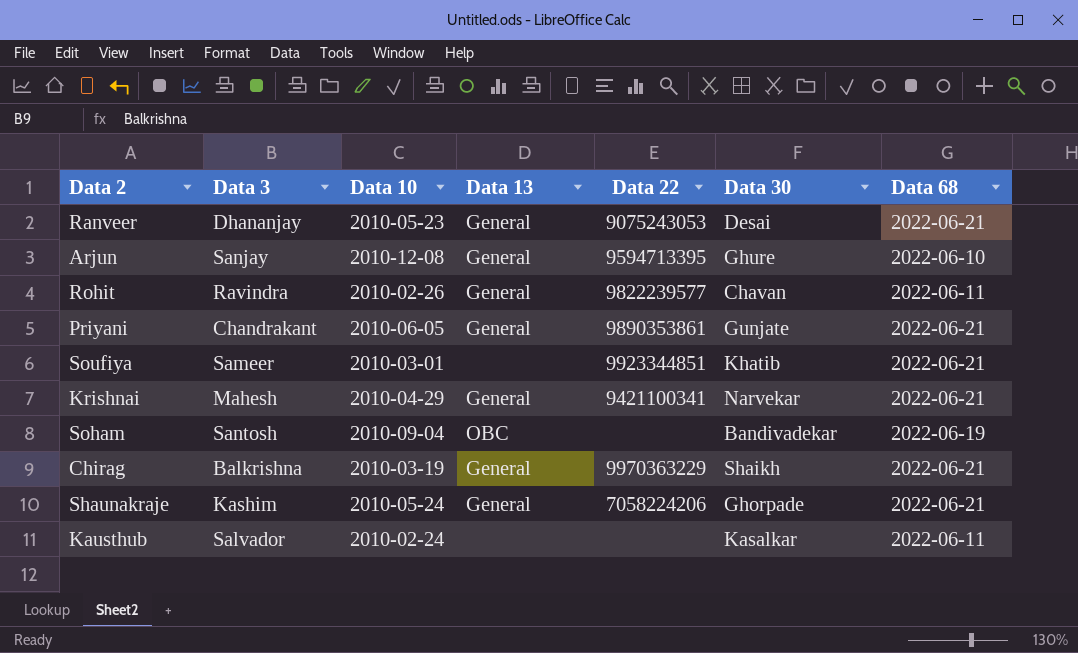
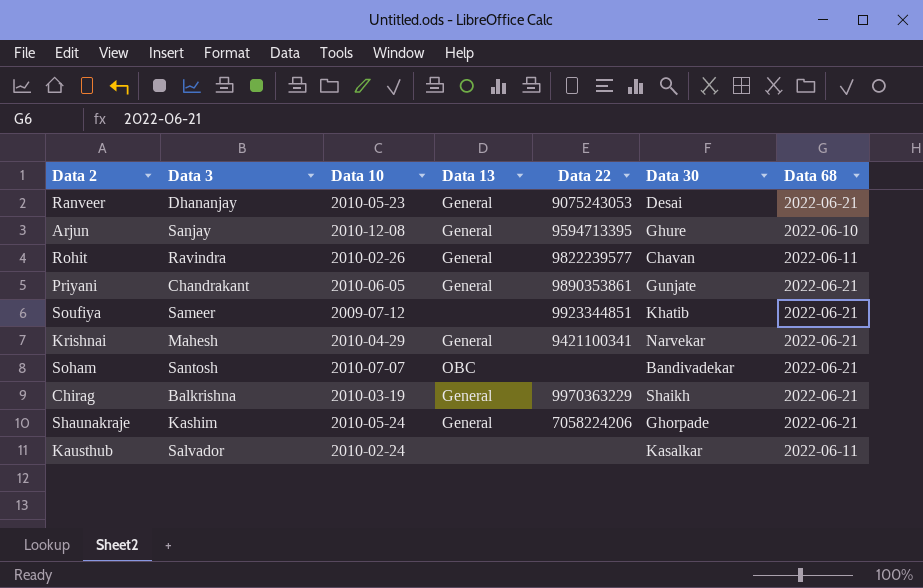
Soufiya | Data 10: 2010-03-01 -> 2009-07-12
Soham | Data 10: 2010-09-04 -> 2010-07-07
Soham | Data 68: 2022-06-19 -> 2022-06-21

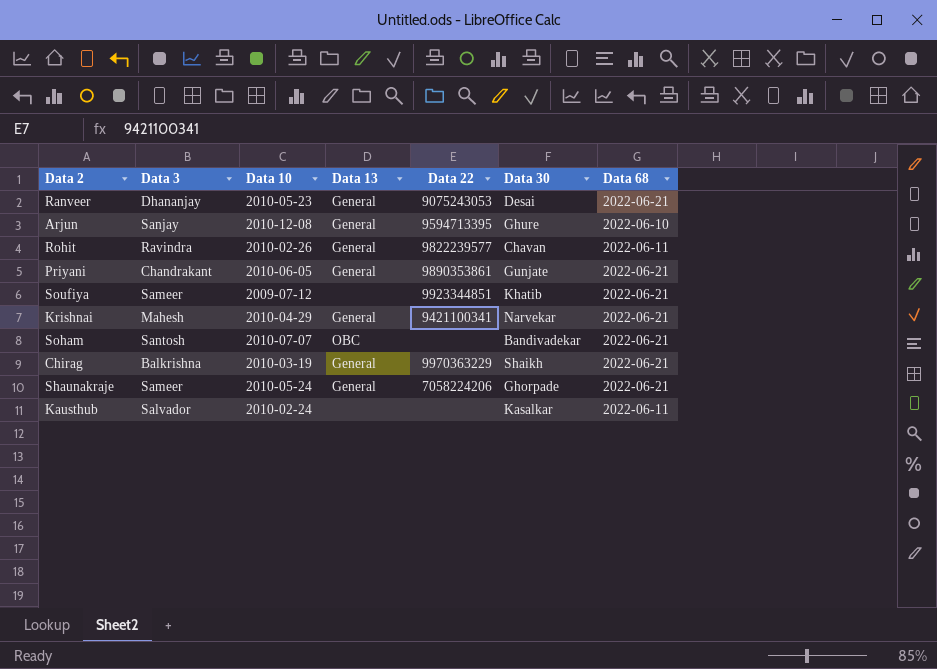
Shaunakraje | Data 3: Kashim -> Sameer

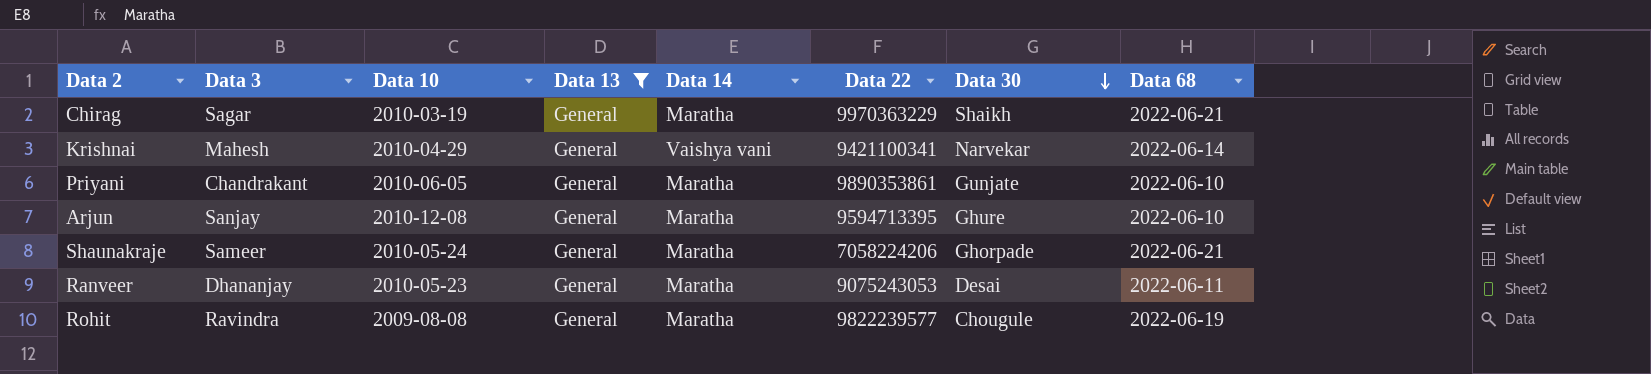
filter: none -> Data 13 = General
row order: none -> Data 30 descending
column Data 14 | position: none -> 5
Chirag | Data 3: Balkrishna -> Sagar
Krishnai | Data 68: 2022-06-21 -> 2022-06-14
Priyani | Data 68: 2022-06-21 -> 2022-06-10
Ranveer | Data 68: 2022-06-21 -> 2022-06-11
Rohit | Data 10: 2010-02-26 -> 2009-08-08
Rohit | Data 30: Chavan -> Chougule
Rohit | Data 68: 2022-06-11 -> 2022-06-19

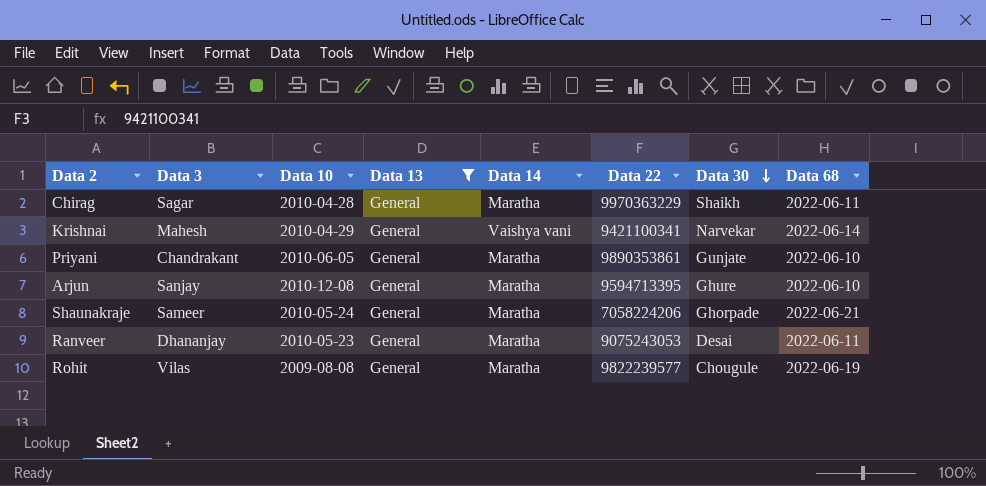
Chirag | Data 10: 2010-03-19 -> 2010-04-28
Chirag | Data 68: 2022-06-21 -> 2022-06-11
Rohit | Data 3: Ravindra -> Vilas

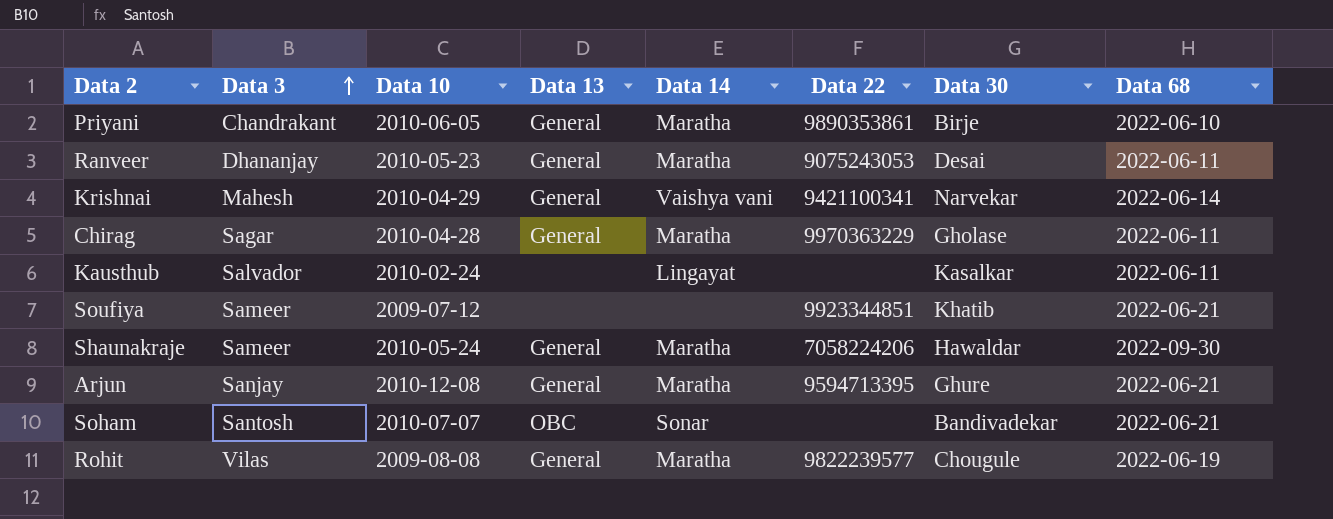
filter: Data 13 = General -> none
row order: Data 30 descending -> Data 3 ascending
Priyani | Data 30: Gunjate -> Birje
Chirag | Data 30: Shaikh -> Gholase
Shaunakraje | Data 30: Ghorpade -> Hawaldar
Shaunakraje | Data 68: 2022-06-21 -> 2022-09-30
Arjun | Data 68: 2022-06-10 -> 2022-06-21

